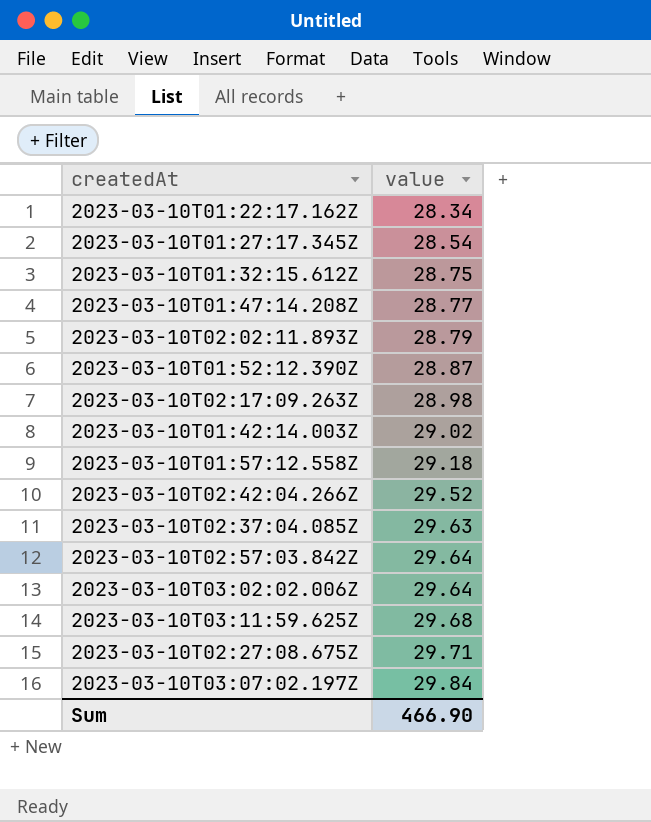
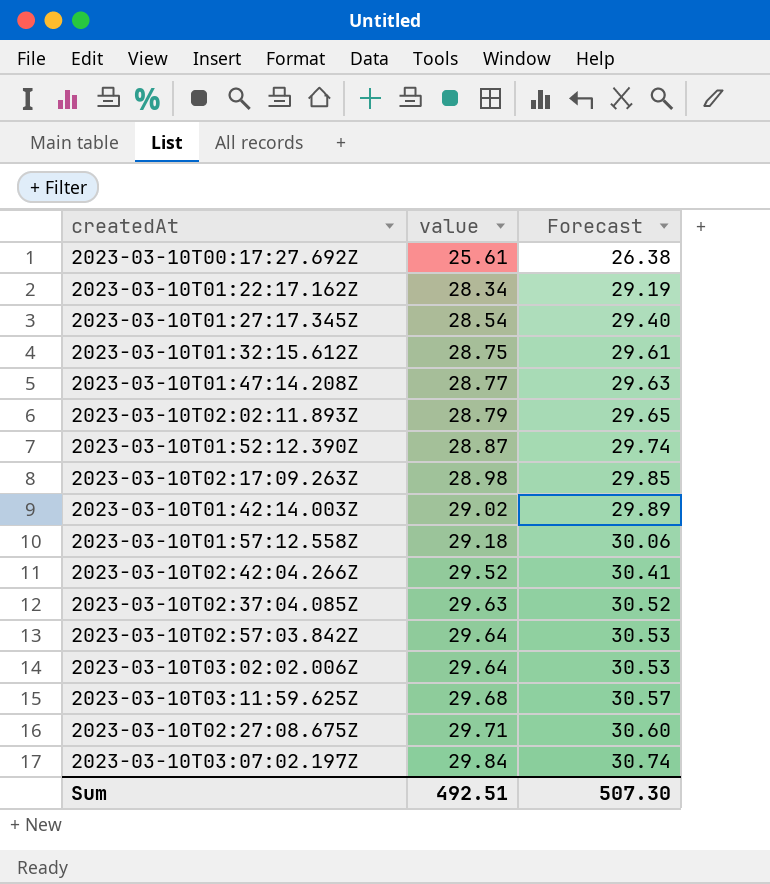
column Forecast | formula: none -> [value] * 1.03
row 2023-03-10T00:17:27.692Z: none -> 25.61 | 26.38
Sum | value: 466.90 -> 492.51

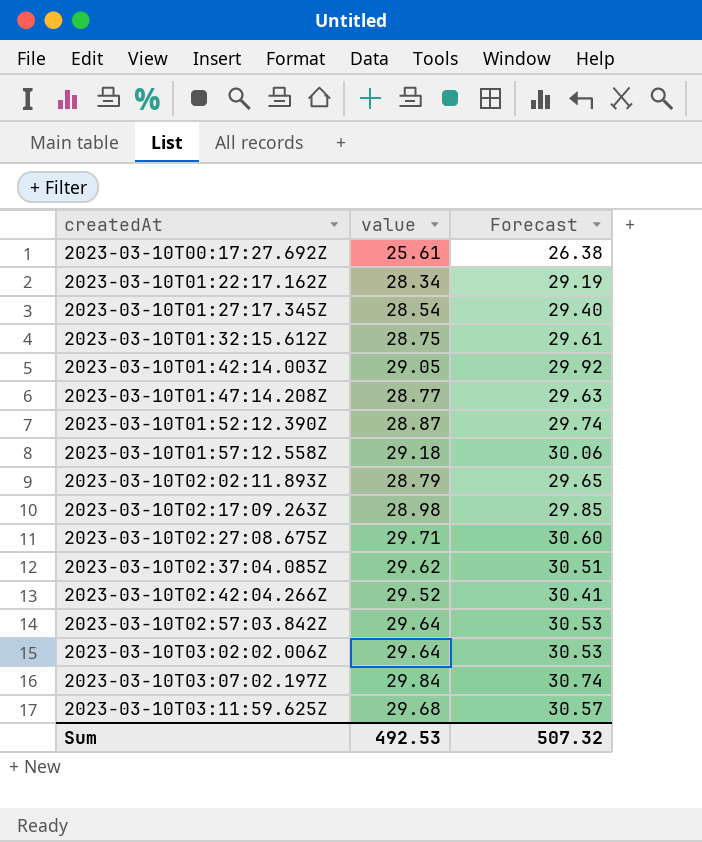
row order: value ascending -> createdAt ascending
2023-03-10T01:42:14.003Z | value: 29.02 -> 29.05
2023-03-10T01:42:14.003Z | Forecast: 29.89 -> 29.92
2023-03-10T02:37:04.085Z | value: 29.63 -> 29.62
2023-03-10T02:37:04.085Z | Forecast: 30.52 -> 30.51
Sum | value: 492.51 -> 492.53
Sum | Forecast: 507.30 -> 507.32

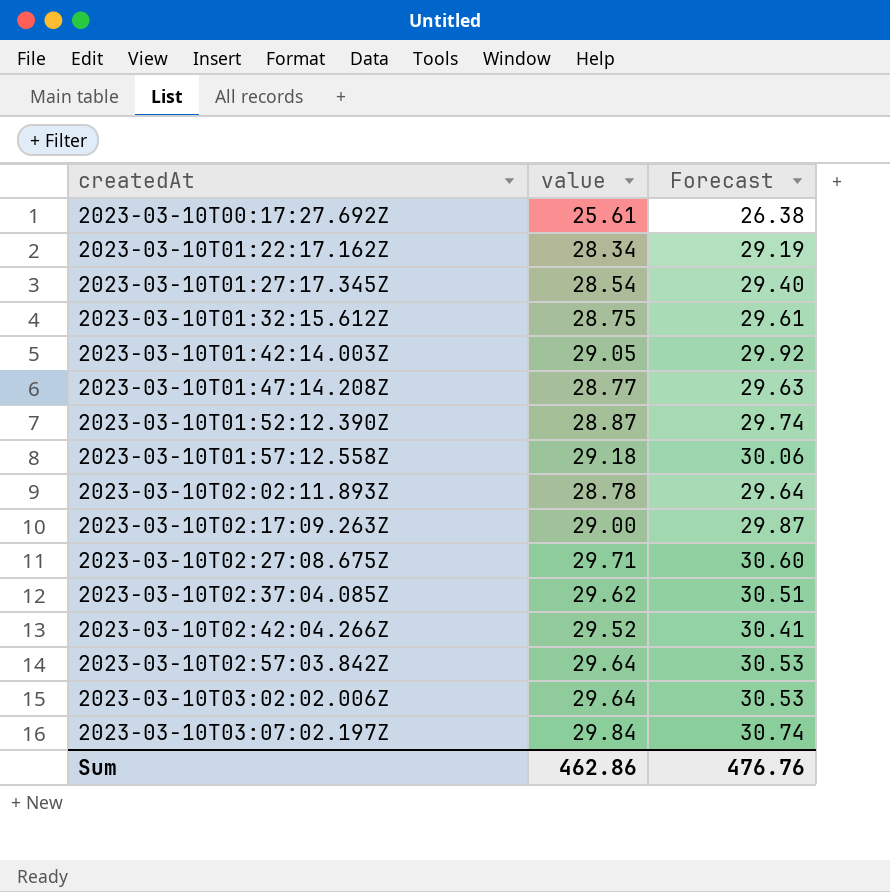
row 2023-03-10T03:11:59.625Z: 29.68 | 30.57 -> none
2023-03-10T02:02:11.893Z | value: 28.79 -> 28.78
2023-03-10T02:02:11.893Z | Forecast: 29.65 -> 29.64
2023-03-10T02:17:09.263Z | value: 28.98 -> 29.00
2023-03-10T02:17:09.263Z | Forecast: 29.85 -> 29.87
Sum | value: 492.53 -> 462.86
Sum | Forecast: 507.32 -> 476.76

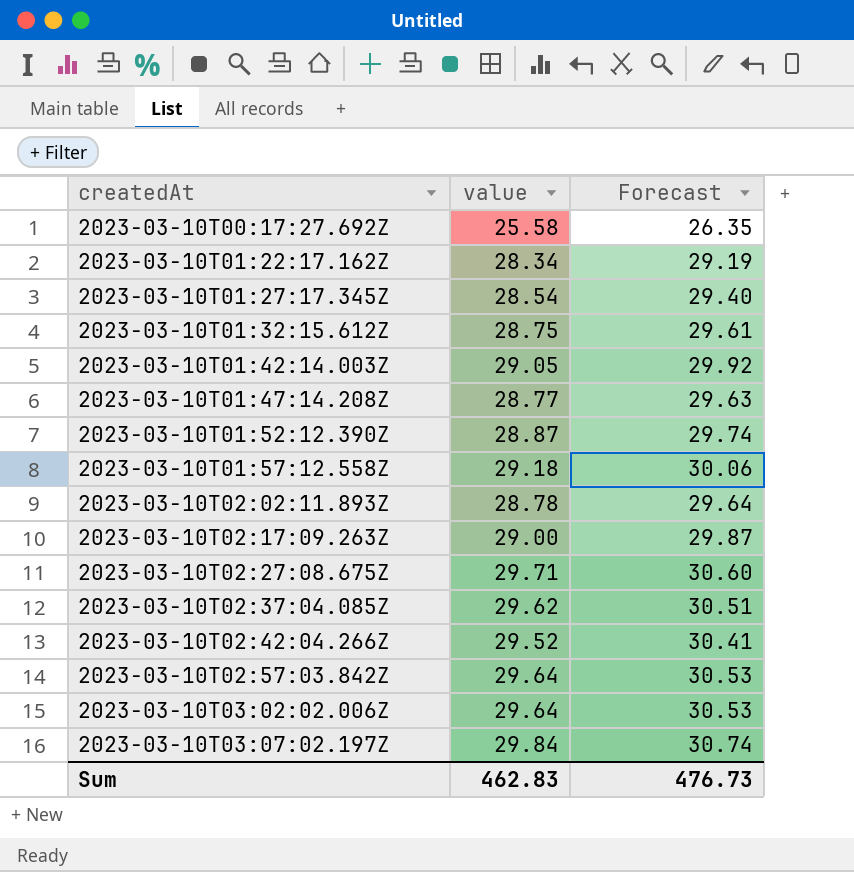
2023-03-10T00:17:27.692Z | value: 25.61 -> 25.58
2023-03-10T00:17:27.692Z | Forecast: 26.38 -> 26.35
Sum | value: 462.86 -> 462.83
Sum | Forecast: 476.76 -> 476.73

